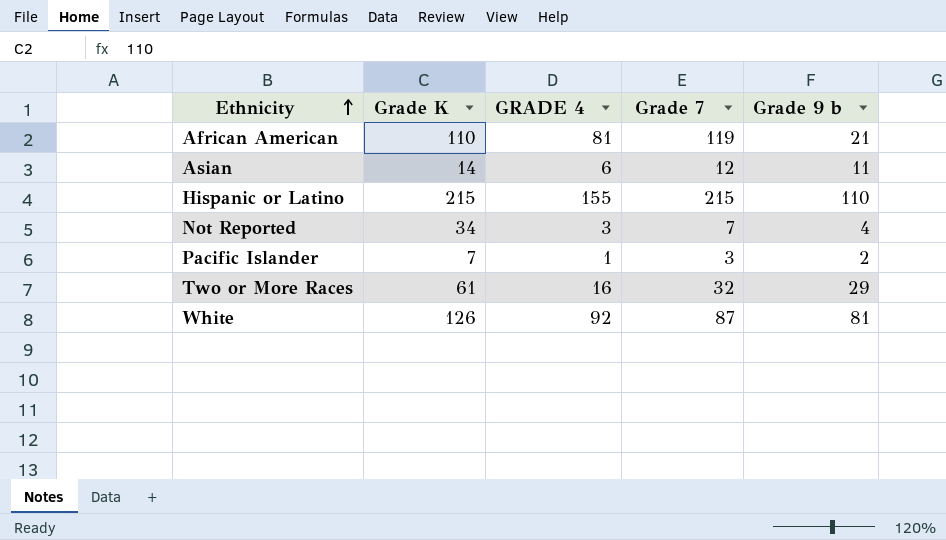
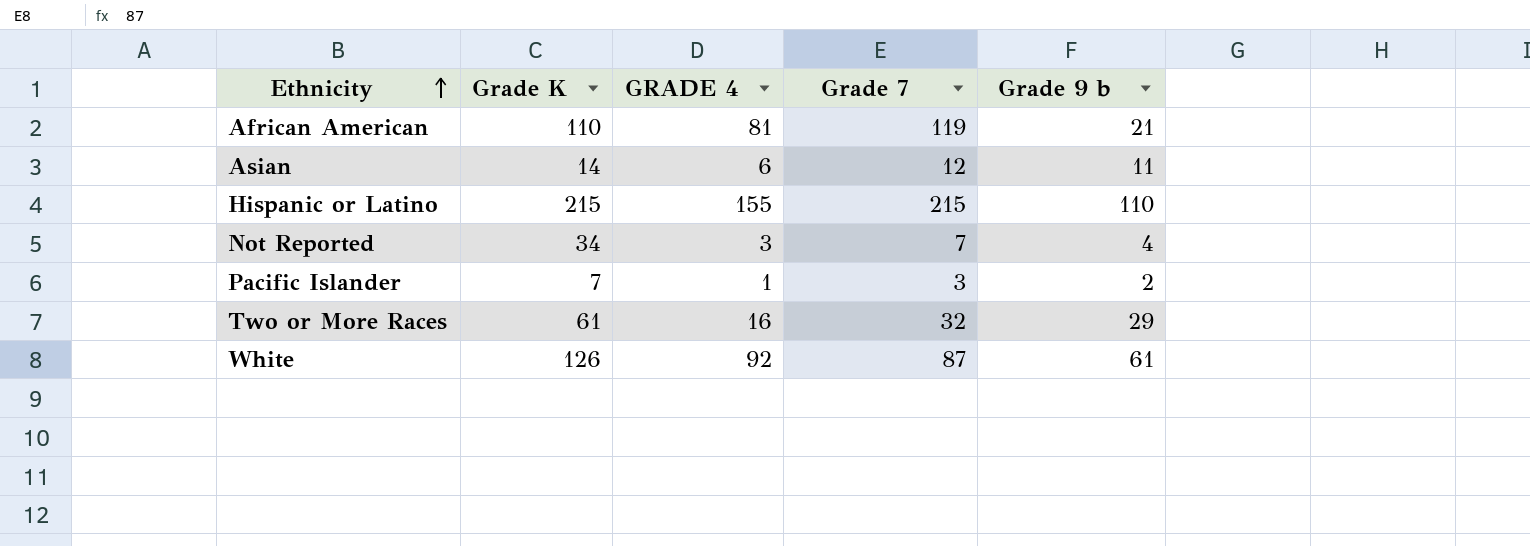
White | Grade 9 b: 81 -> 61

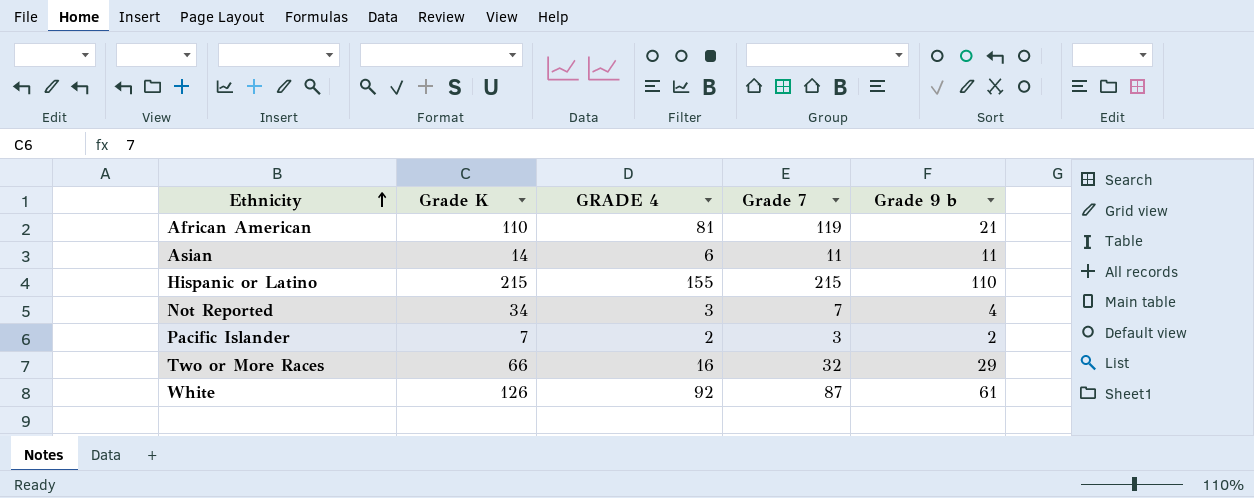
Asian | Grade 7: 12 -> 11
Pacific Islander | GRADE 4: 1 -> 2
Two or More Races | Grade K: 61 -> 66

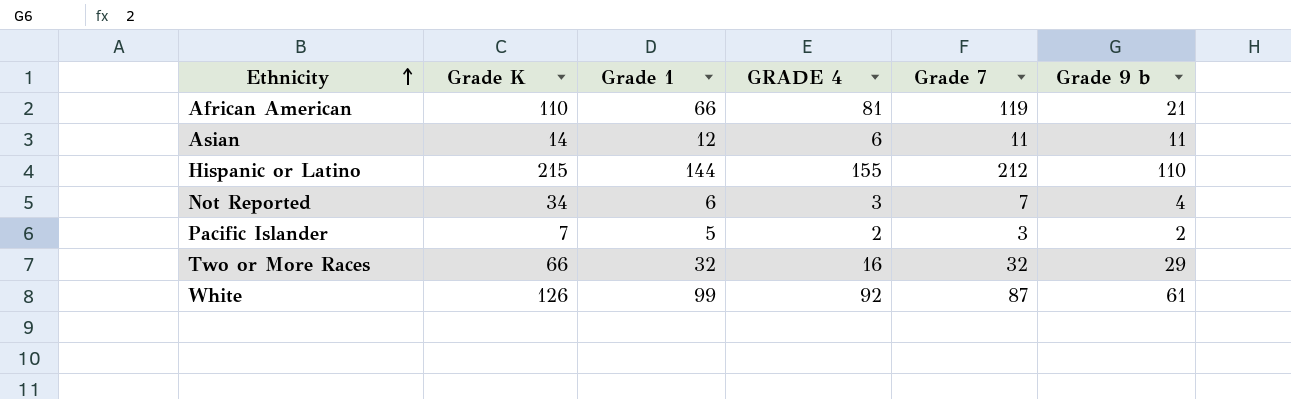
column Grade 1 | position: none -> 3
Hispanic or Latino | Grade 7: 215 -> 212

